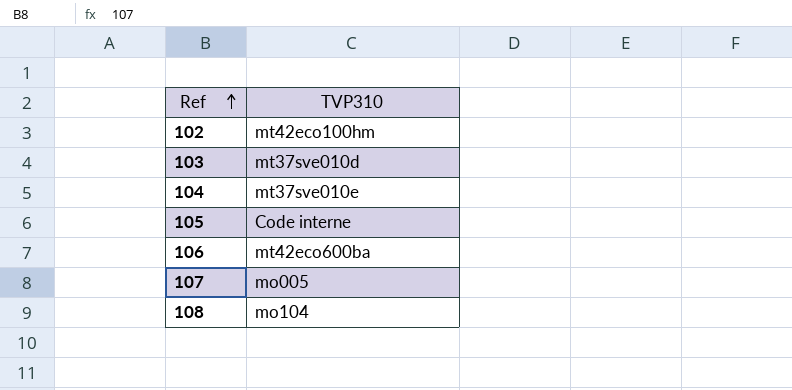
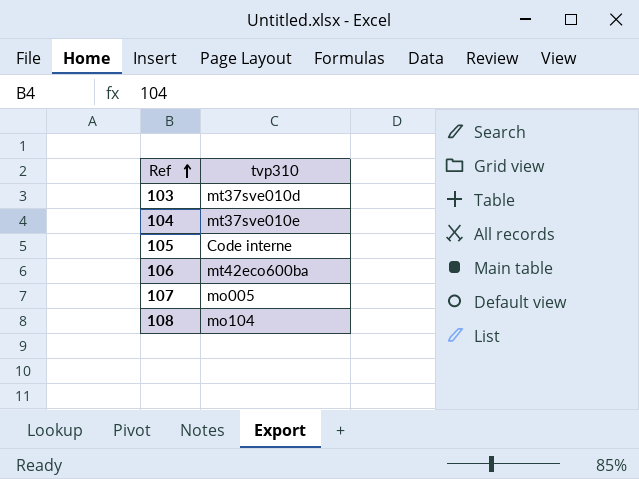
column name: TVP310 -> tvp310
row 102: mt42eco100hm -> none

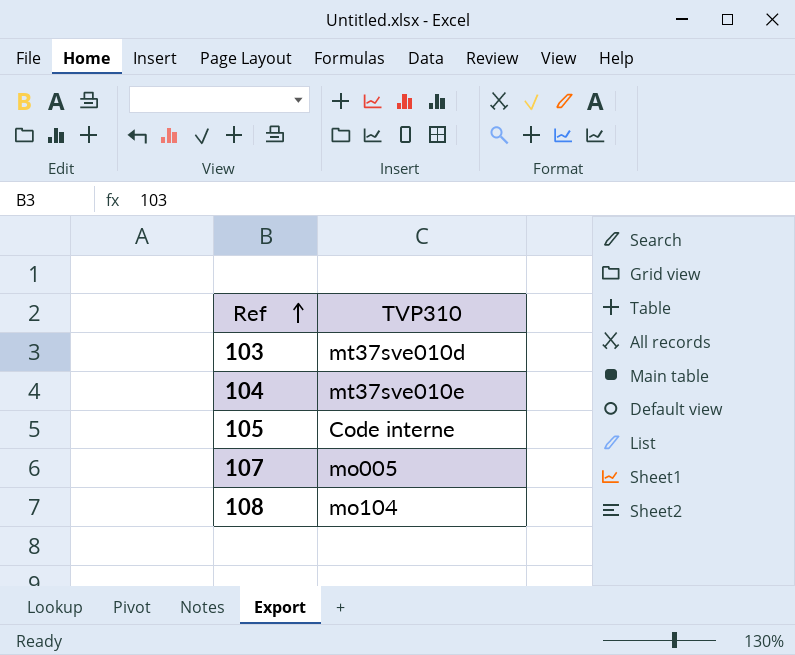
column name: tvp310 -> TVP310
row 106: mt42eco600ba -> none

